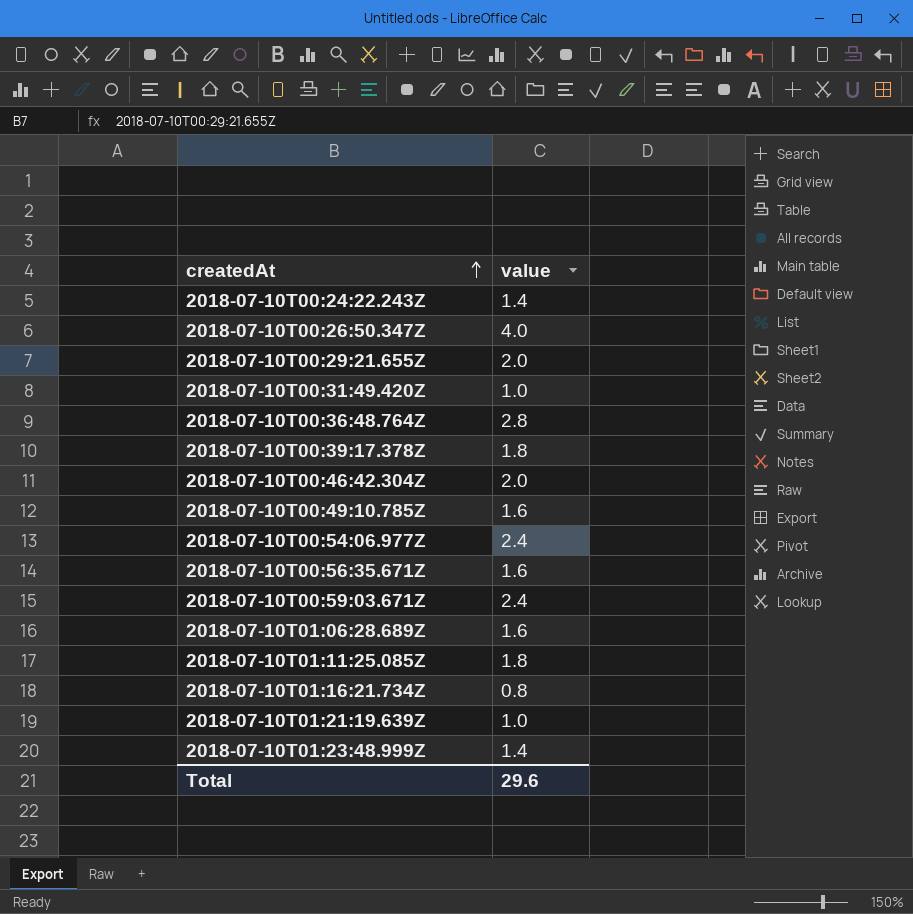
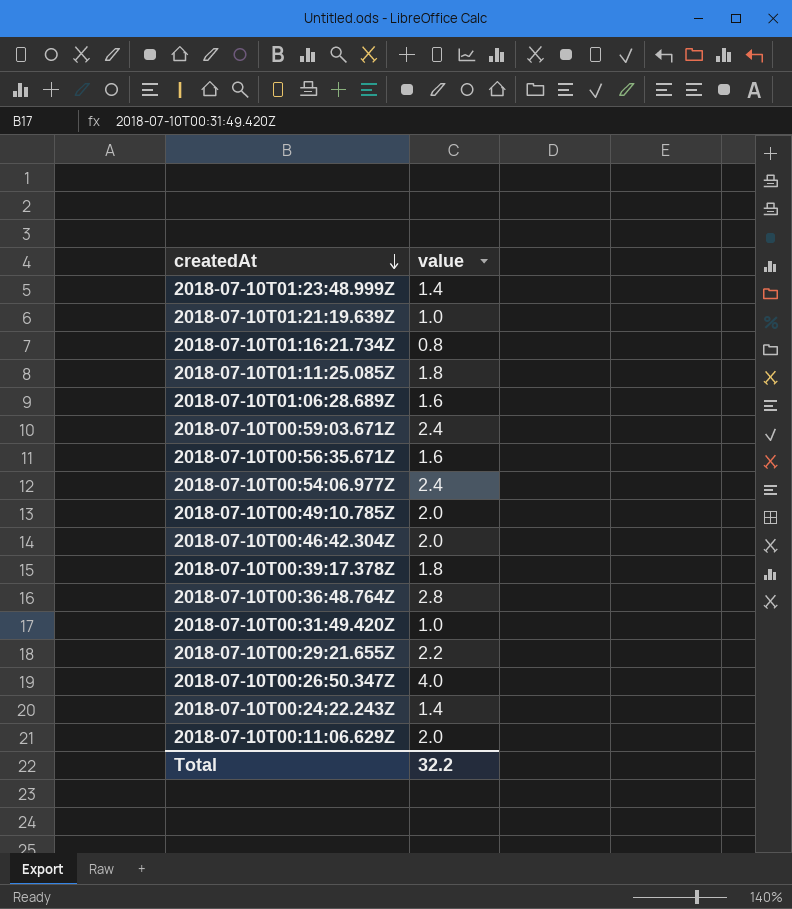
row order: createdAt ascending -> createdAt descending
2018-07-10T00:49:10.785Z | value: 1.6 -> 2.0
2018-07-10T00:29:21.655Z | value: 2.0 -> 2.2
row 2018-07-10T00:11:06.629Z: none -> 2.0
Total | value: 29.6 -> 32.2

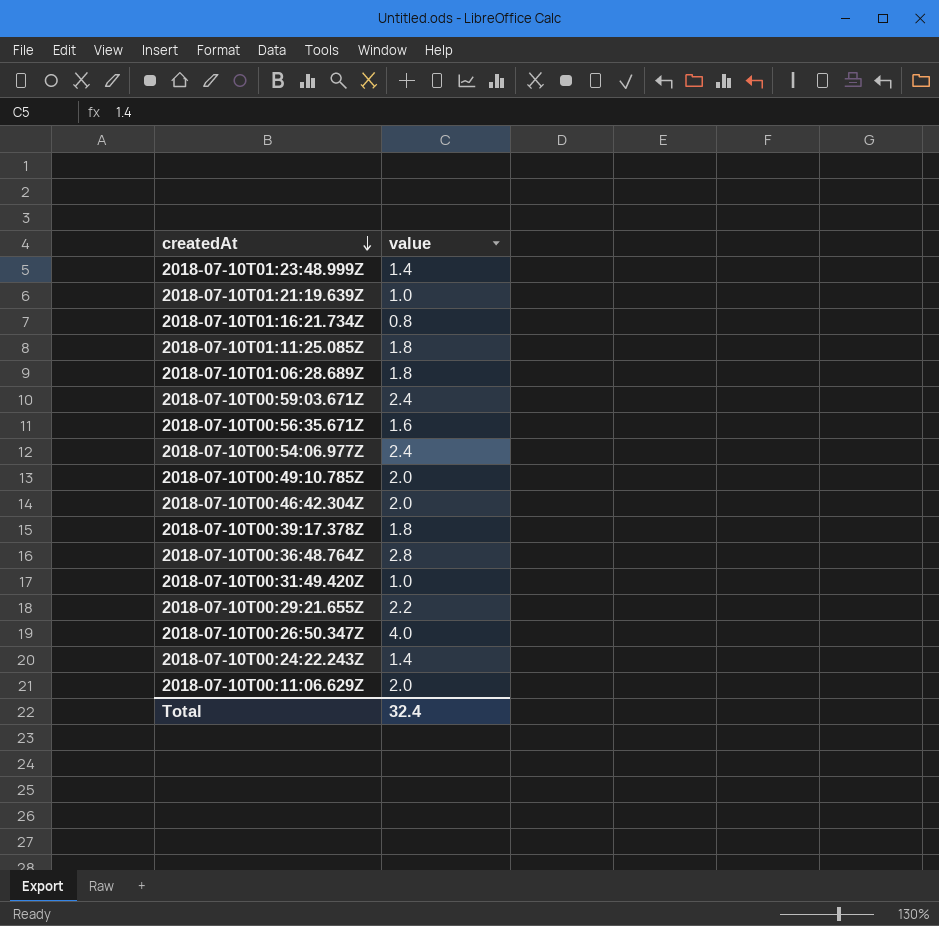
2018-07-10T01:06:28.689Z | value: 1.6 -> 1.8
Total | value: 32.2 -> 32.4

